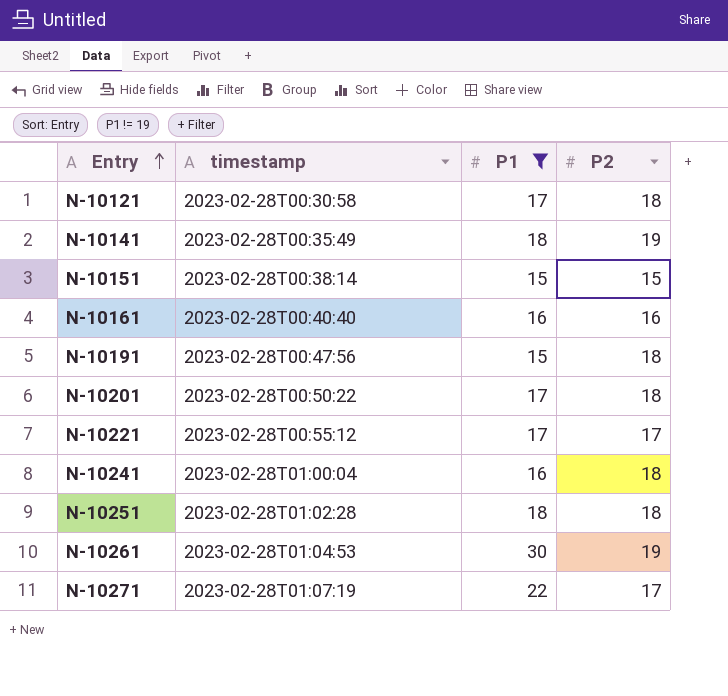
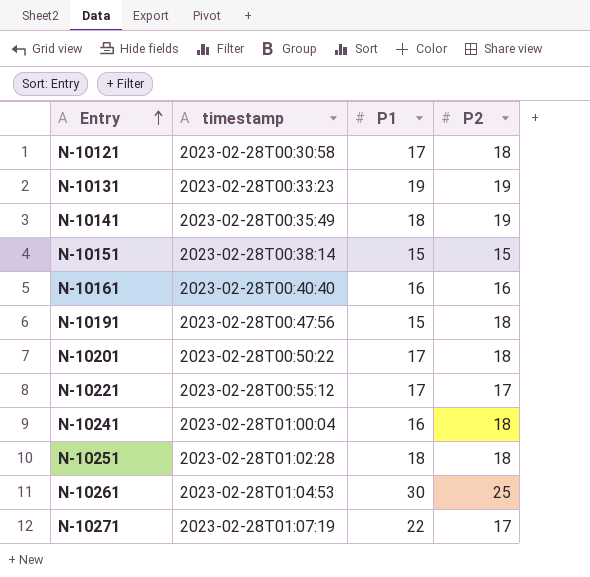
filter: P1 != 19 -> none
N-10261 | P2: 19 -> 25

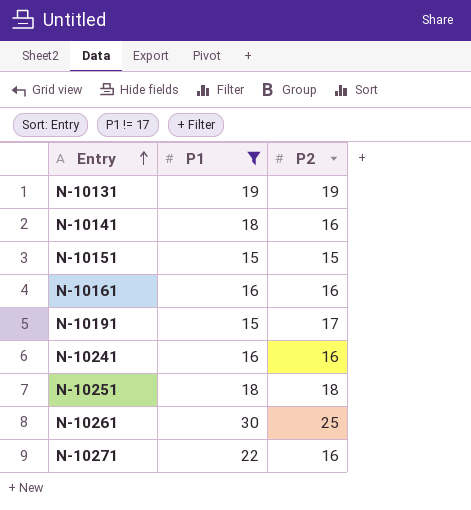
filter: none -> P1 != 17
column timestamp | position: 2 -> none
N-10141 | P2: 19 -> 16
N-10191 | P2: 18 -> 17
N-10241 | P2: 18 -> 16
N-10271 | P2: 17 -> 16

